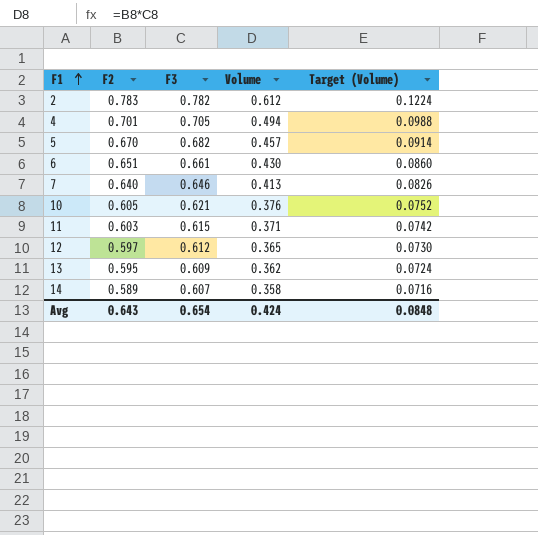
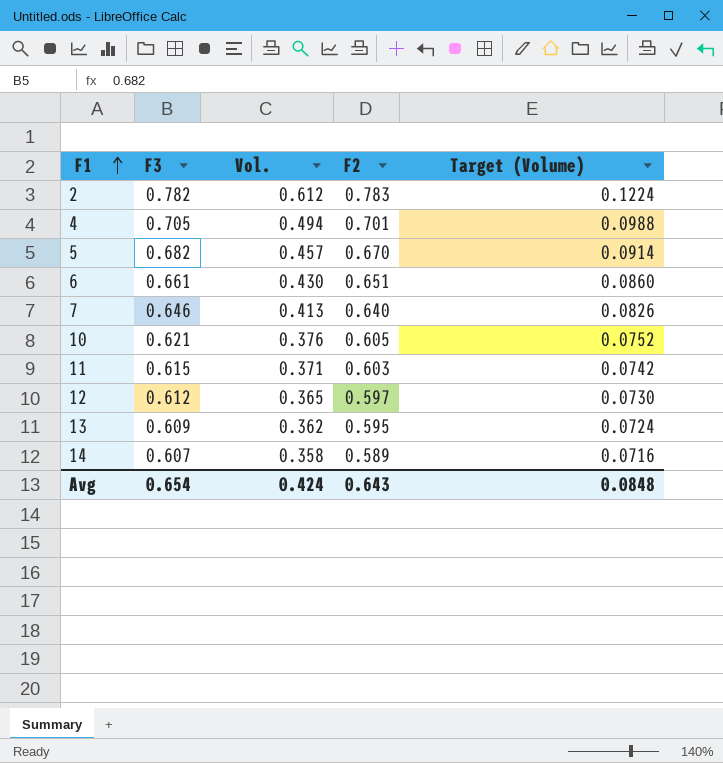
column name: Volume -> Vol.
column F2 | position: 2 -> 4

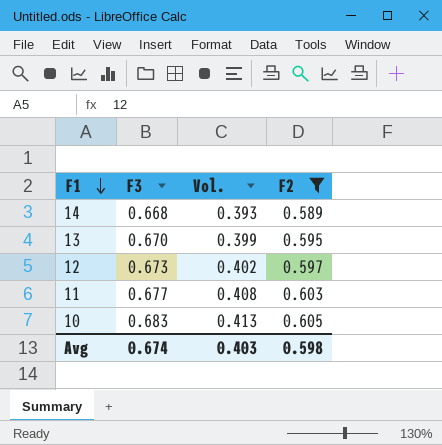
filter: none -> F2 <= 0.605
row order: F1 ascending -> F1 descending
column Target (Volume) | formula: [Vol.] * 0.2 -> none
14 | F3: 0.607 -> 0.668
14 | Vol.: 0.358 -> 0.393
13 | F3: 0.609 -> 0.670
13 | Vol.: 0.362 -> 0.399
12 | F3: 0.612 -> 0.673
12 | Vol.: 0.365 -> 0.402
11 | F3: 0.615 -> 0.677
11 | Vol.: 0.371 -> 0.408
10 | F3: 0.621 -> 0.683
10 | Vol.: 0.376 -> 0.413
Avg | F3: 0.654 -> 0.674
Avg | Vol.: 0.424 -> 0.403
Avg | F2: 0.643 -> 0.598

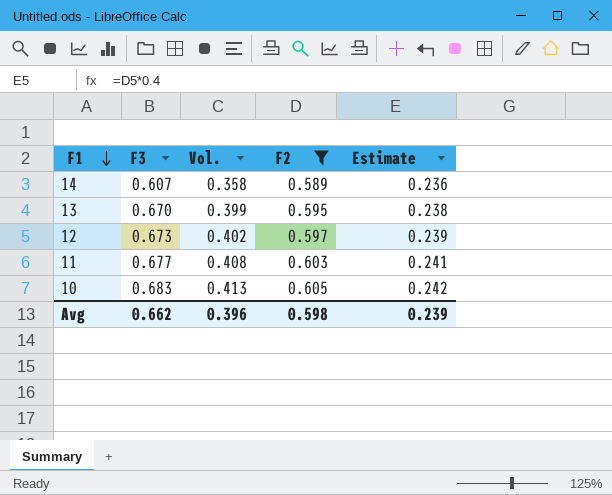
column Estimate | formula: none -> [F2] * 0.4
14 | F3: 0.668 -> 0.607
14 | Vol.: 0.393 -> 0.358
Avg | F3: 0.674 -> 0.662
Avg | Vol.: 0.403 -> 0.396

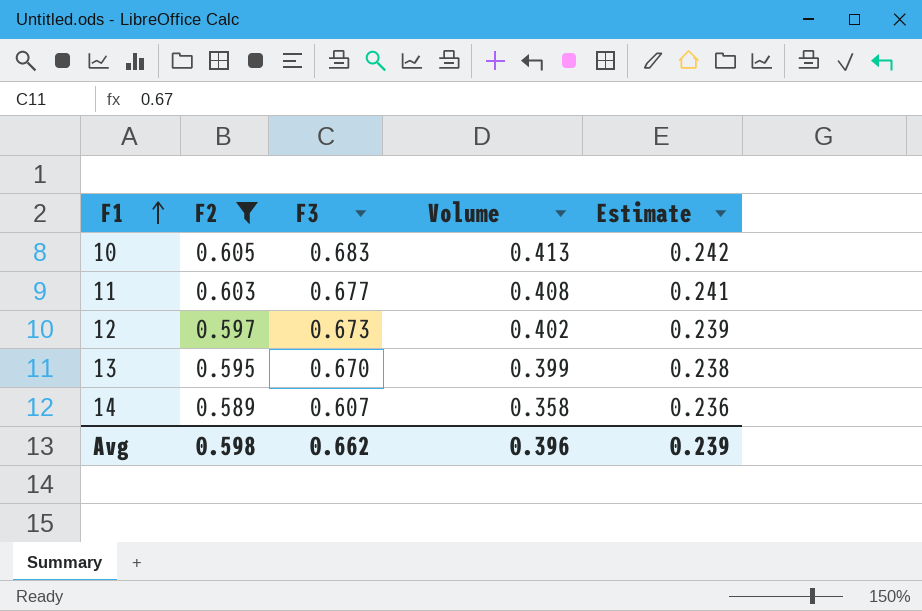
row order: F1 descending -> F1 ascending
column F2 | position: 4 -> 2
column name: Vol. -> Volume

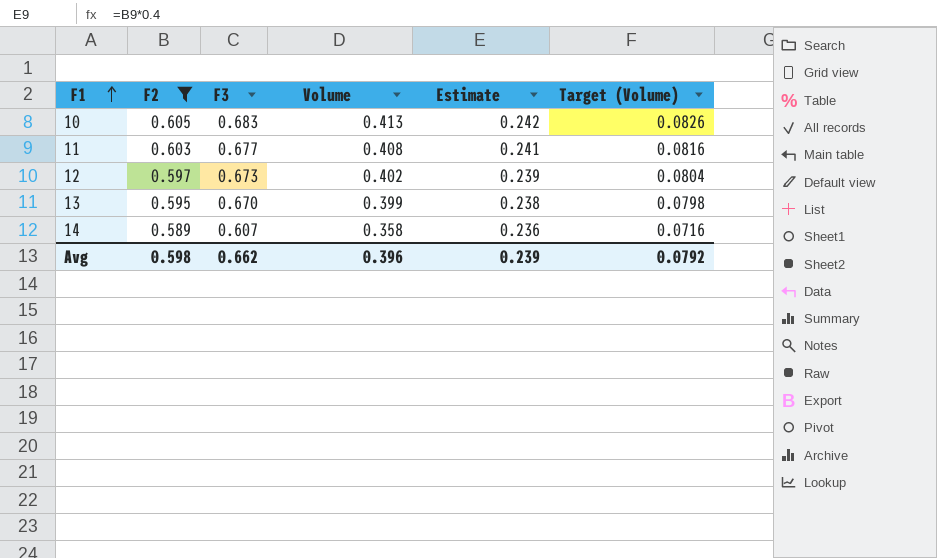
column Target (Volume) | formula: none -> [Volume] * 0.2

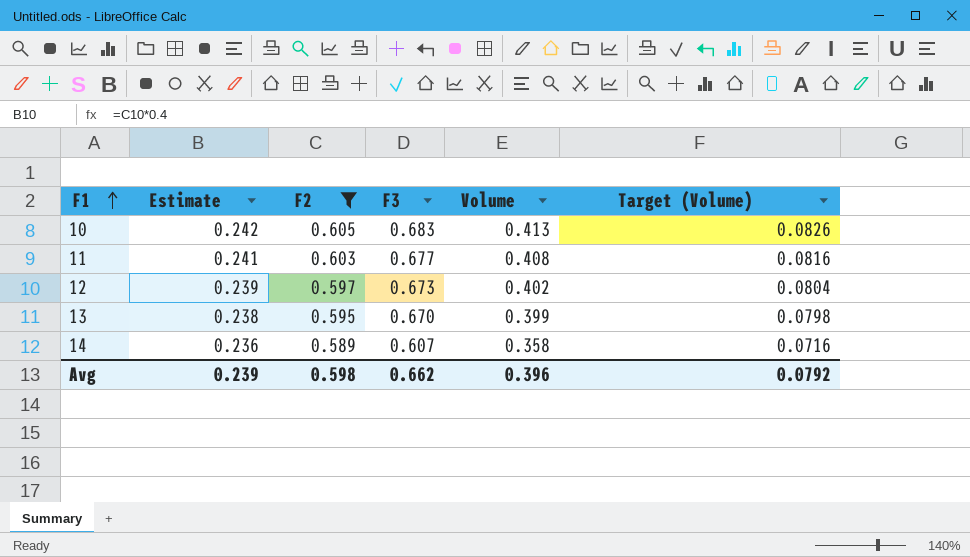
column Estimate | position: 5 -> 2

